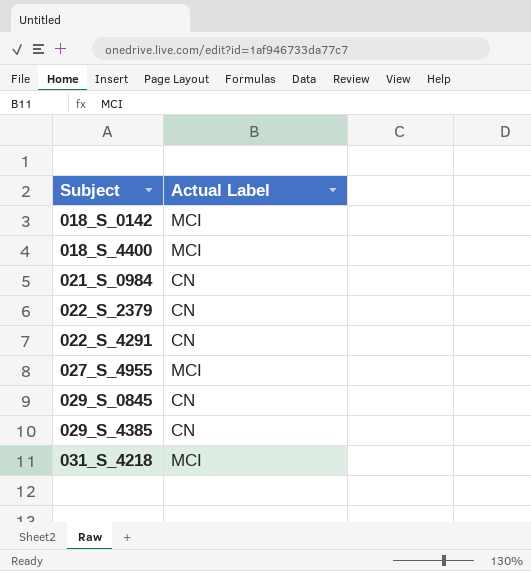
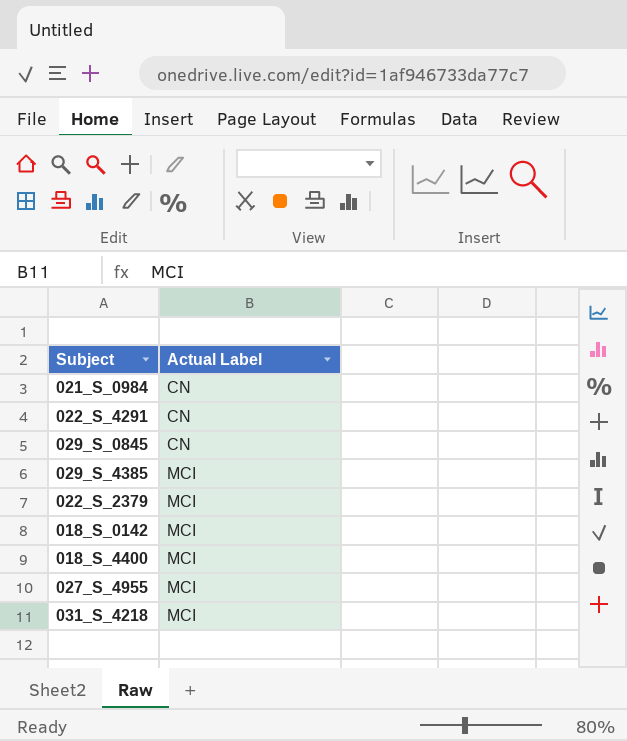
row order: Subject ascending -> Actual Label ascending
029_S_4385 | Actual Label: CN -> MCI
022_S_2379 | Actual Label: CN -> MCI

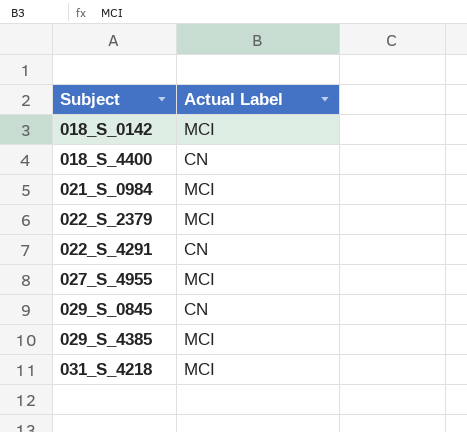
row order: Actual Label ascending -> Subject ascending
018_S_4400 | Actual Label: MCI -> CN
021_S_0984 | Actual Label: CN -> MCI

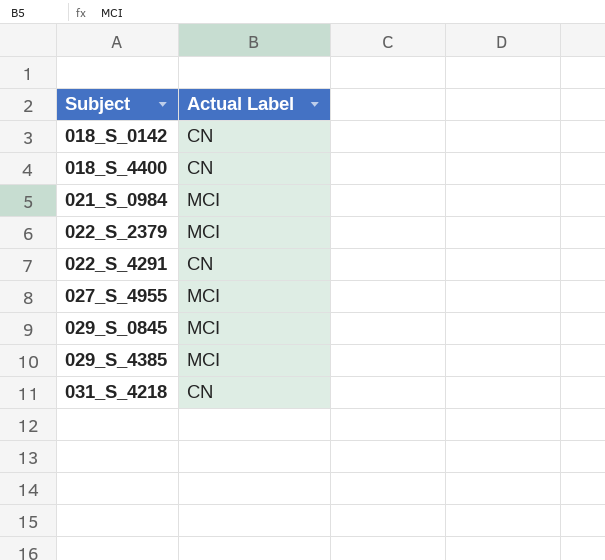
018_S_0142 | Actual Label: MCI -> CN
029_S_0845 | Actual Label: CN -> MCI
031_S_4218 | Actual Label: MCI -> CN

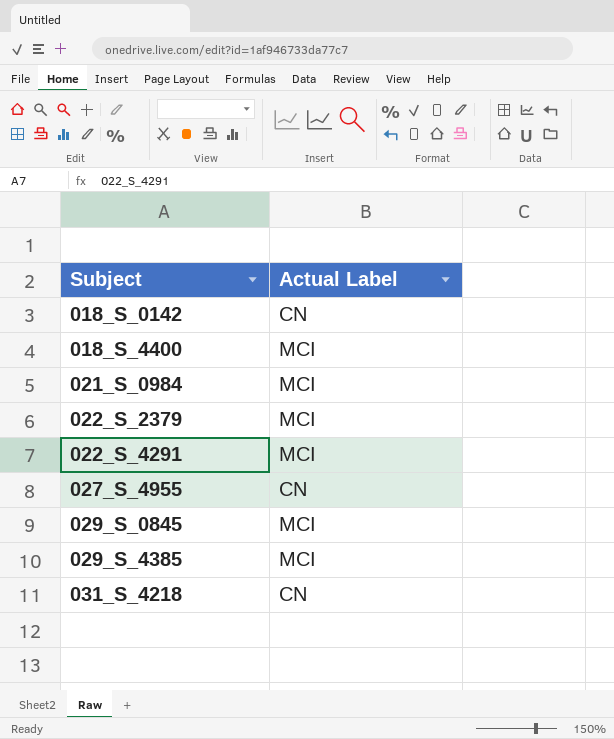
018_S_4400 | Actual Label: CN -> MCI
022_S_4291 | Actual Label: CN -> MCI
027_S_4955 | Actual Label: MCI -> CN

